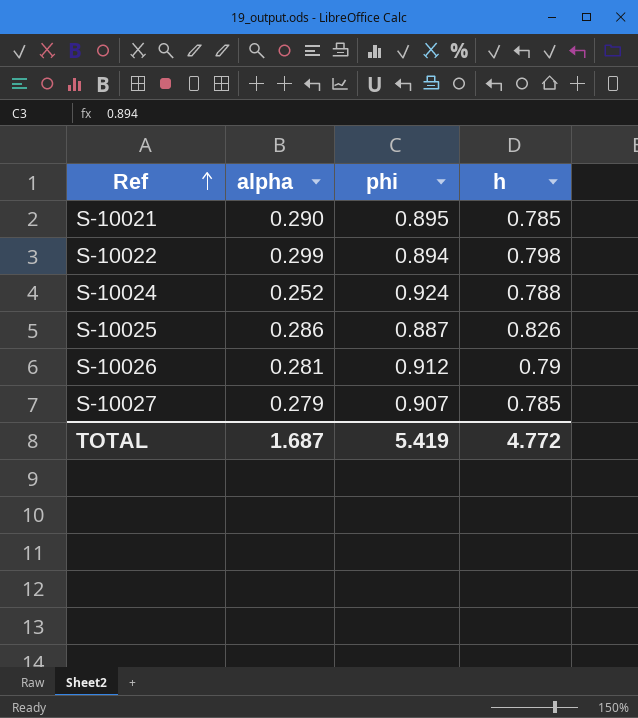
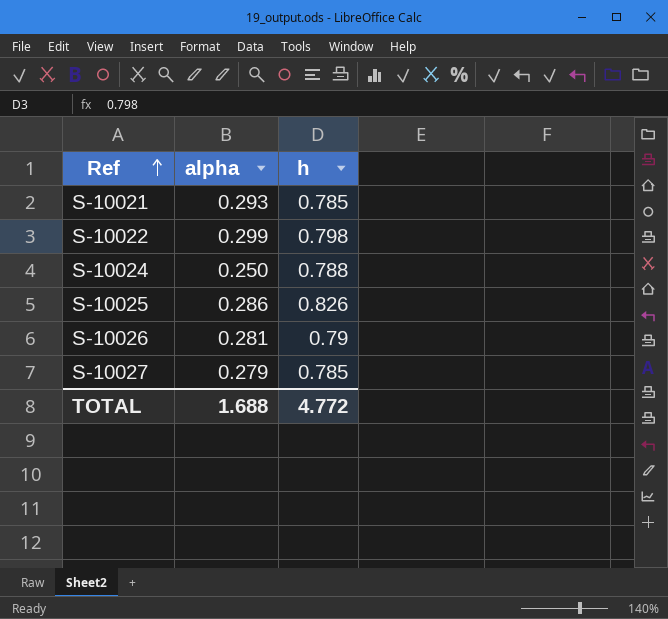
column phi | position: 3 -> none
S-10021 | alpha: 0.290 -> 0.293
S-10024 | alpha: 0.252 -> 0.250
TOTAL | alpha: 1.687 -> 1.688

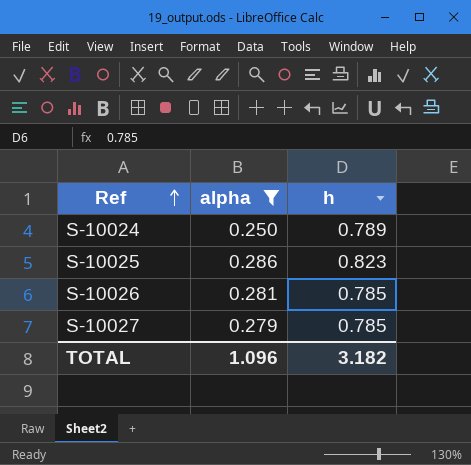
filter: none -> alpha <= 0.286
S-10024 | h: 0.788 -> 0.789
S-10025 | h: 0.826 -> 0.823
S-10026 | h: 0.79 -> 0.785
TOTAL | alpha: 1.688 -> 1.096
TOTAL | h: 4.772 -> 3.182

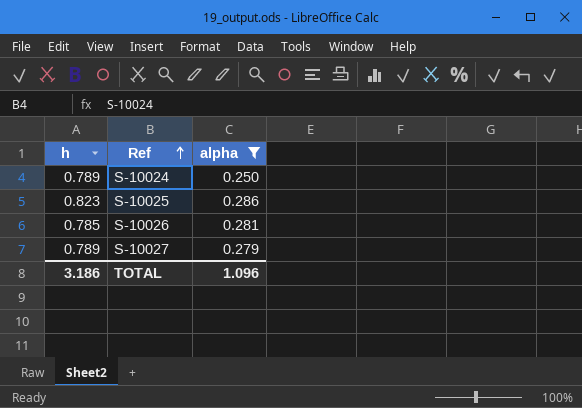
column h | position: 3 -> 1
S-10027 | h: 0.785 -> 0.789
TOTAL | h: 3.182 -> 3.186

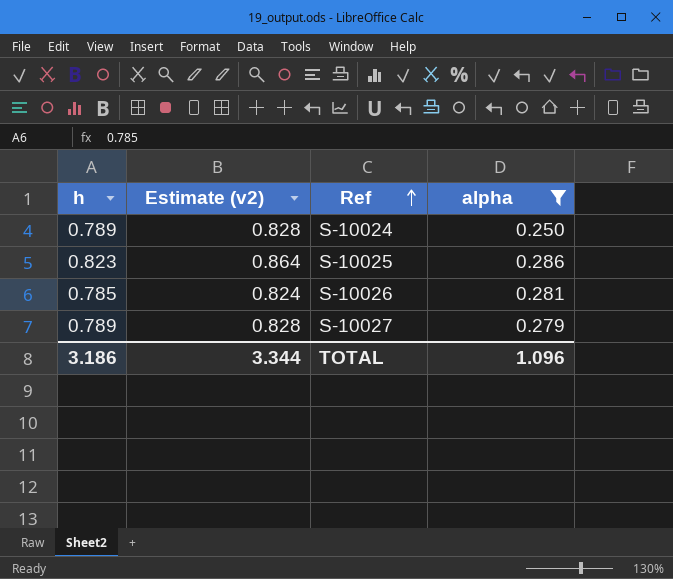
column Estimate (v2) | formula: none -> [h] * 1.05

